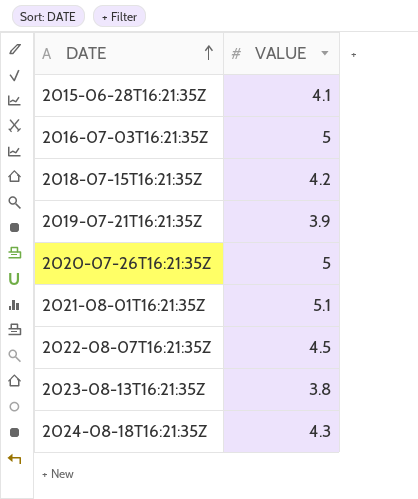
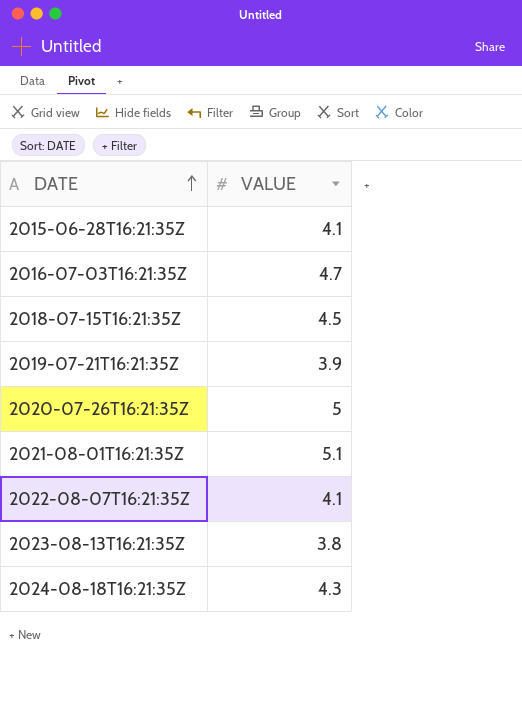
2016-07-03T16:21:35Z | VALUE: 5 -> 4.7
2018-07-15T16:21:35Z | VALUE: 4.2 -> 4.5
2022-08-07T16:21:35Z | VALUE: 4.5 -> 4.1

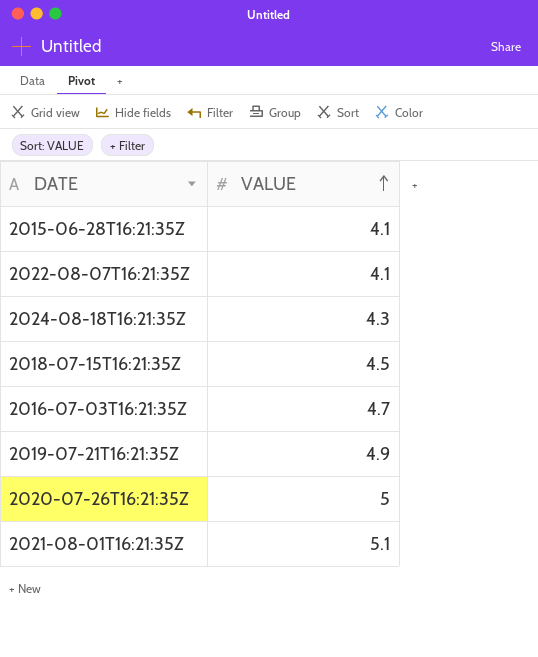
row order: DATE ascending -> VALUE ascending
row 2023-08-13T16:21:35Z: 3.8 -> none
2019-07-21T16:21:35Z | VALUE: 3.9 -> 4.9

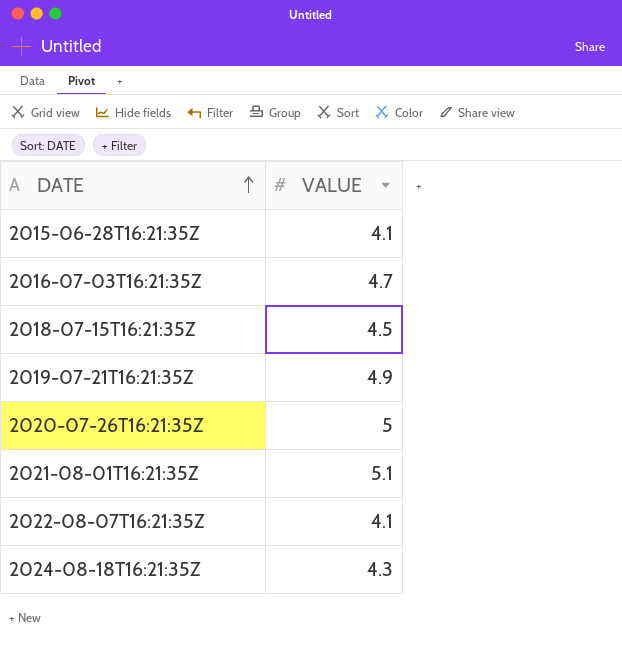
row order: VALUE ascending -> DATE ascending

